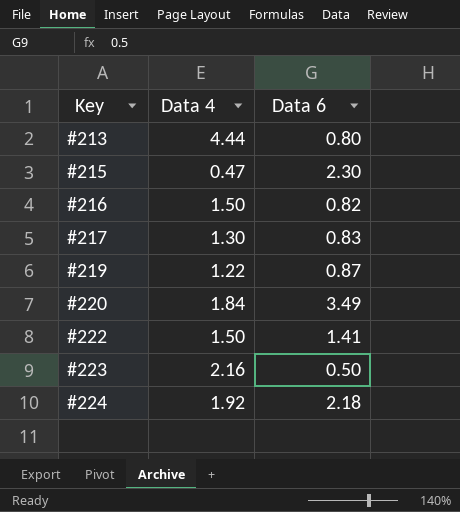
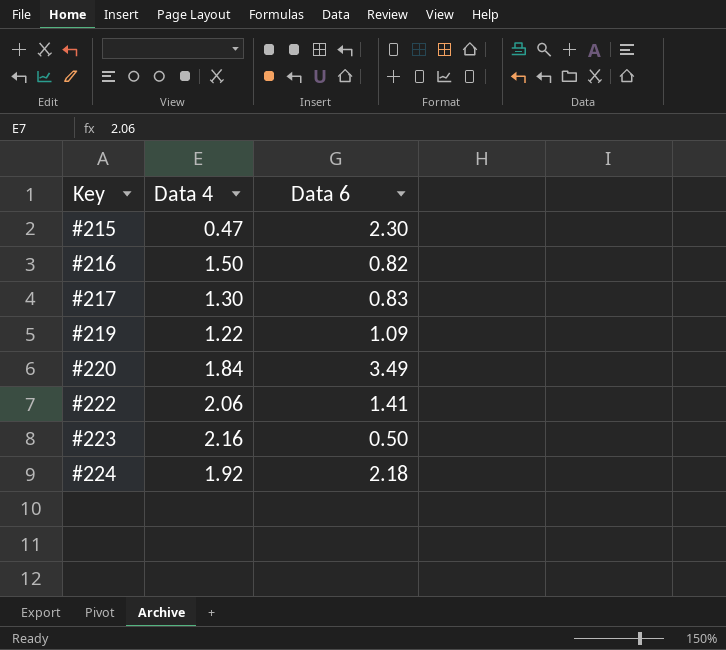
row #213: 4.44 | 0.80 -> none
#219 | Data 6: 0.87 -> 1.09
#222 | Data 4: 1.50 -> 2.06

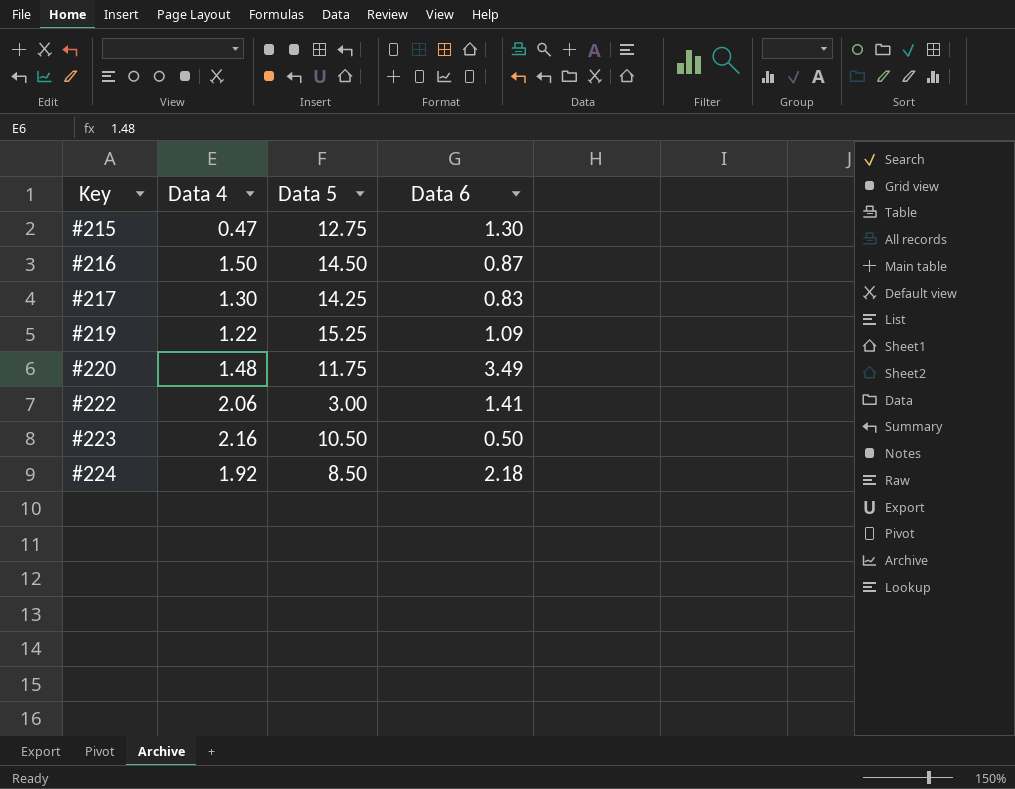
column Data 5 | position: none -> 3
#215 | Data 6: 2.30 -> 1.30
#216 | Data 6: 0.82 -> 0.87
#220 | Data 4: 1.84 -> 1.48

